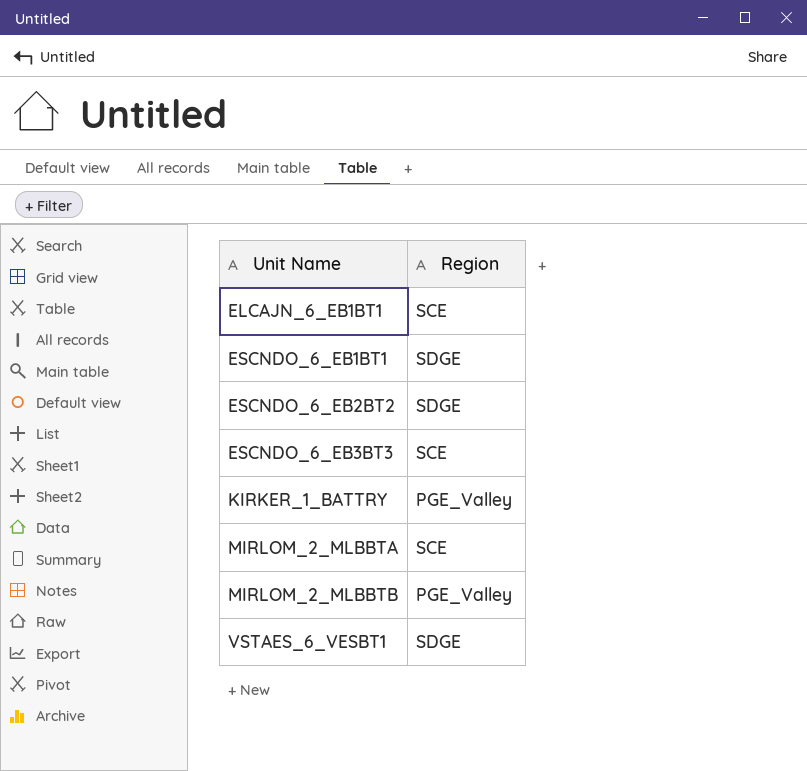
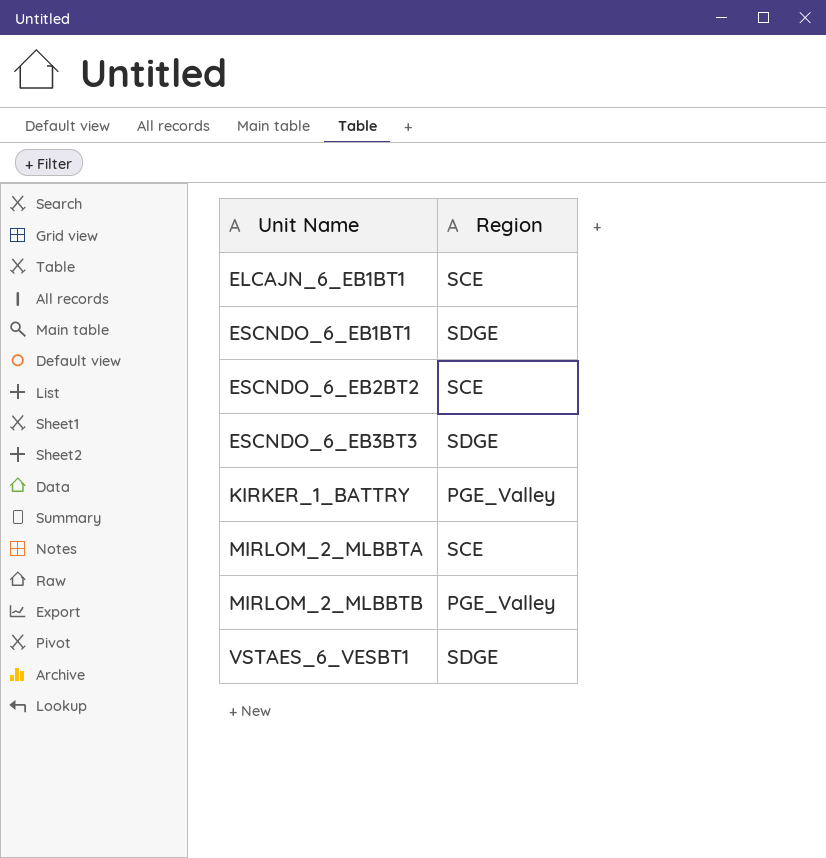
ESCNDO_6_EB2BT2 | Region: SDGE -> SCE
ESCNDO_6_EB3BT3 | Region: SCE -> SDGE

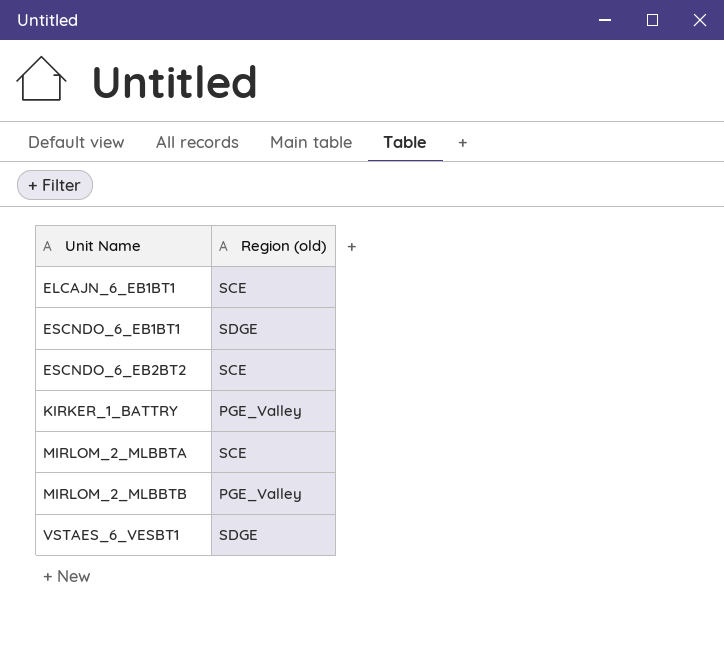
column name: Region -> Region (old)
row ESCNDO_6_EB3BT3: SDGE -> none

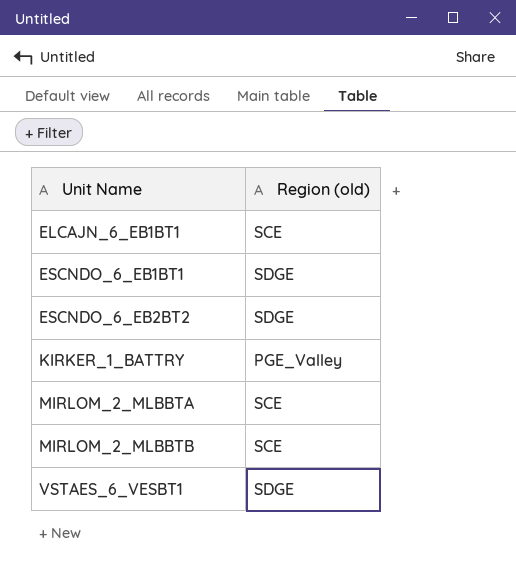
ESCNDO_6_EB2BT2 | Region (old): SCE -> SDGE
MIRLOM_2_MLBBTB | Region (old): PGE_Valley -> SCE

